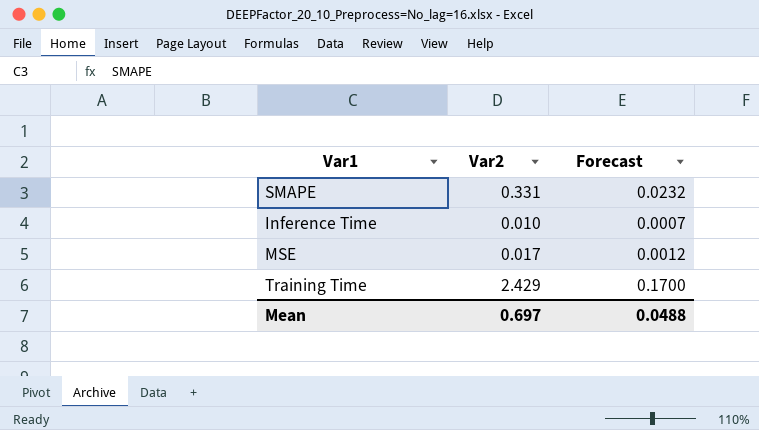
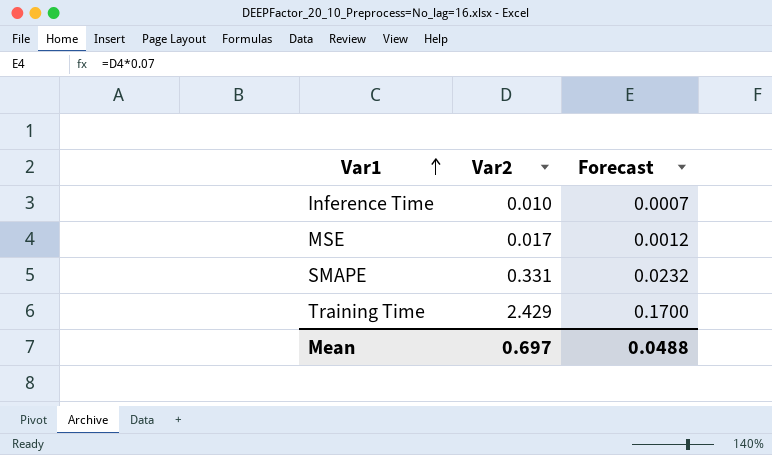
row order: none -> Var1 ascending

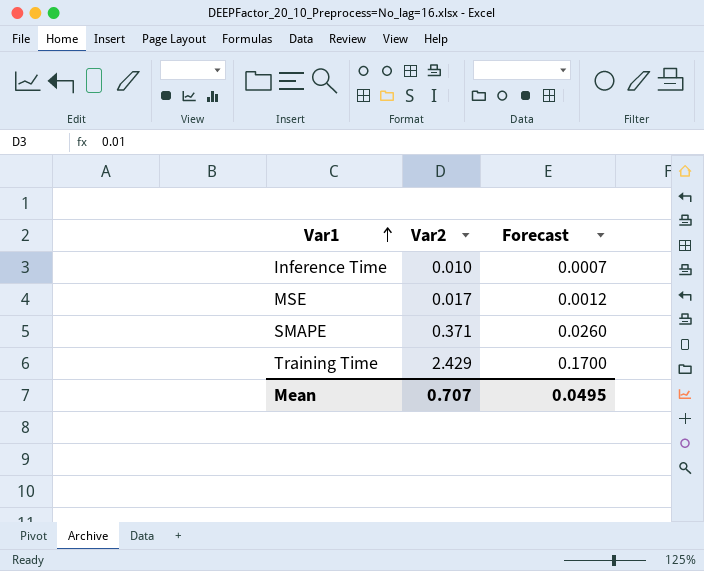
SMAPE | Var2: 0.331 -> 0.371
SMAPE | Forecast: 0.0232 -> 0.0260
Mean | Var2: 0.697 -> 0.707
Mean | Forecast: 0.0488 -> 0.0495

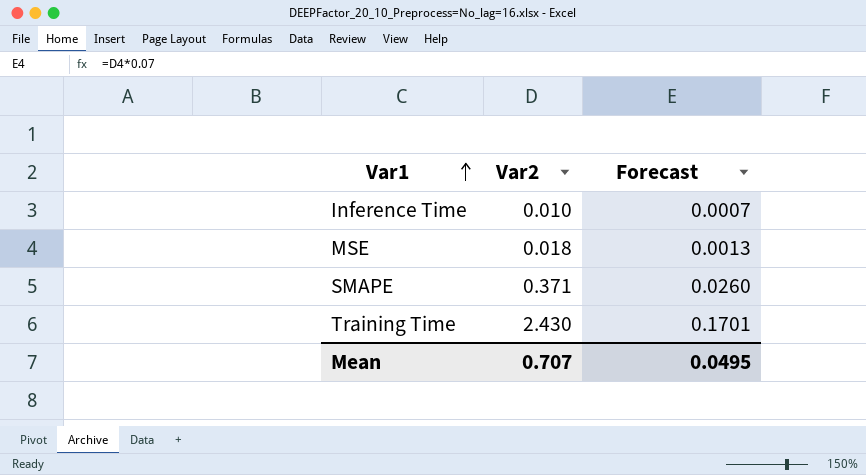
MSE | Var2: 0.017 -> 0.018
MSE | Forecast: 0.0012 -> 0.0013
Training Time | Var2: 2.429 -> 2.430
Training Time | Forecast: 0.1700 -> 0.1701

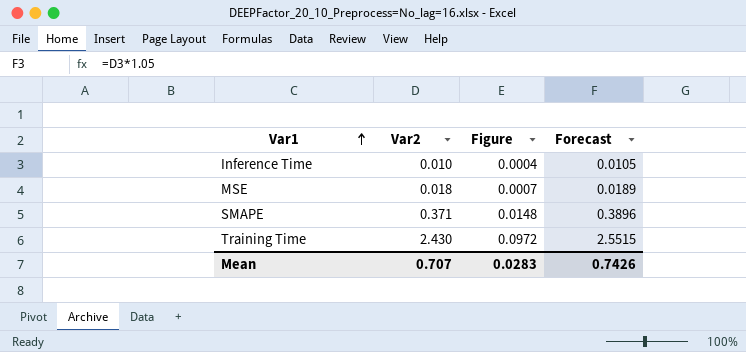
column Figure | formula: none -> [Var2] * 0.04
column Forecast | formula: [Var2] * 0.07 -> [Var2] * 1.05
Mean | Forecast: 0.0495 -> 0.7426

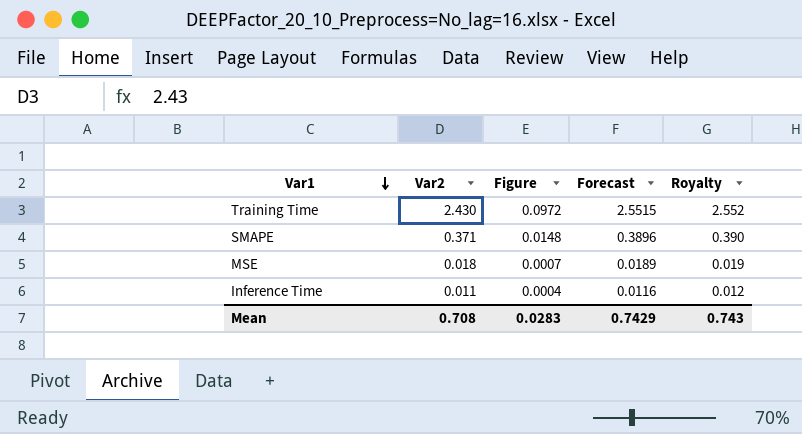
row order: Var1 ascending -> Var1 descending
column Royalty | formula: none -> [Var2] * 1.05
Inference Time | Var2: 0.010 -> 0.011
Inference Time | Forecast: 0.0105 -> 0.0116
Mean | Var2: 0.707 -> 0.708
Mean | Forecast: 0.7426 -> 0.7429

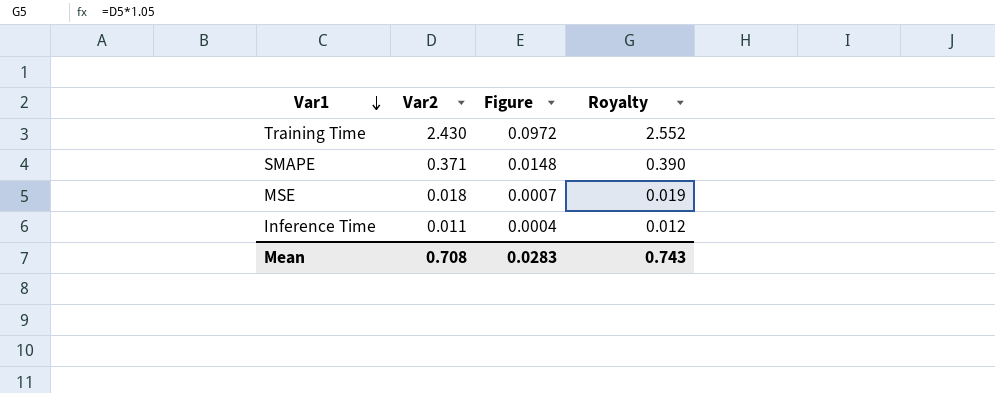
column Forecast | formula: [Var2] * 1.05 -> none

